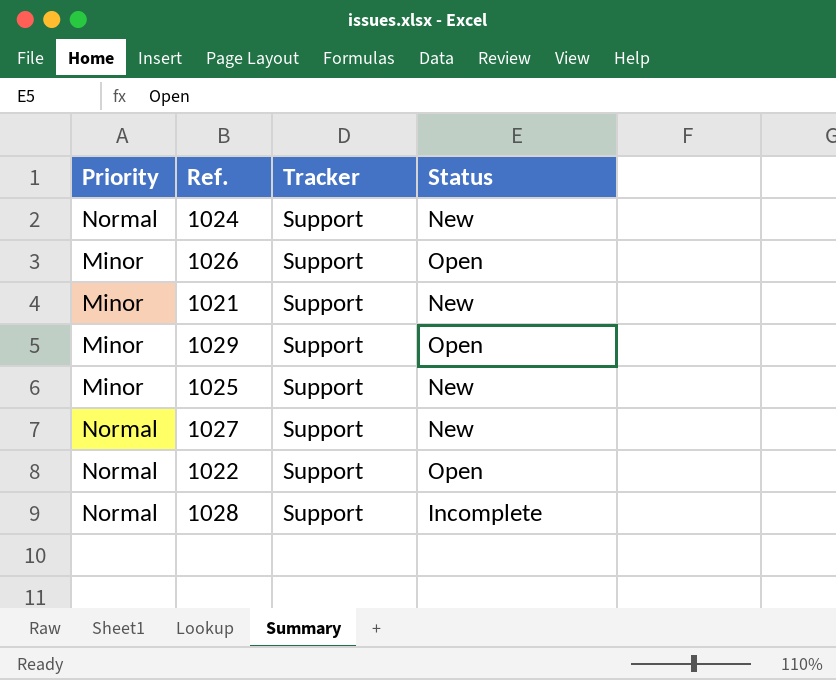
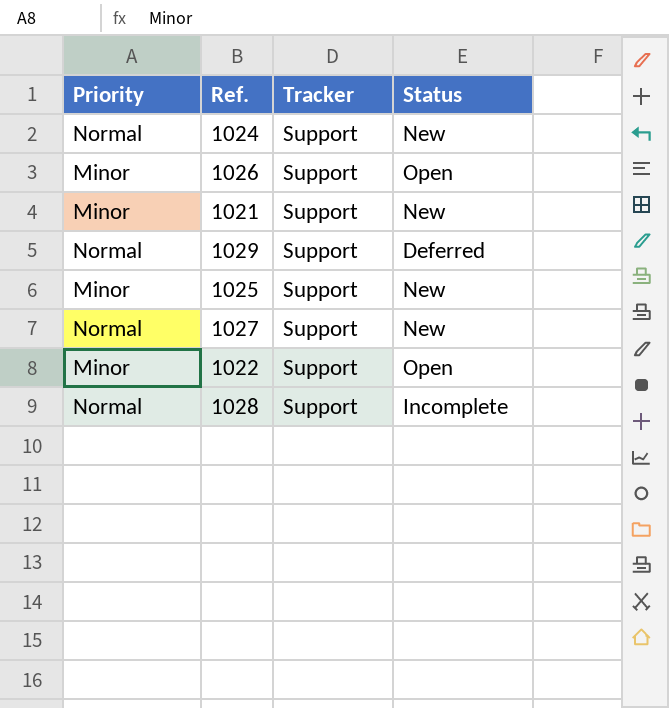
1029 | Priority: Minor -> Normal
1029 | Status: Open -> Deferred
1022 | Priority: Normal -> Minor

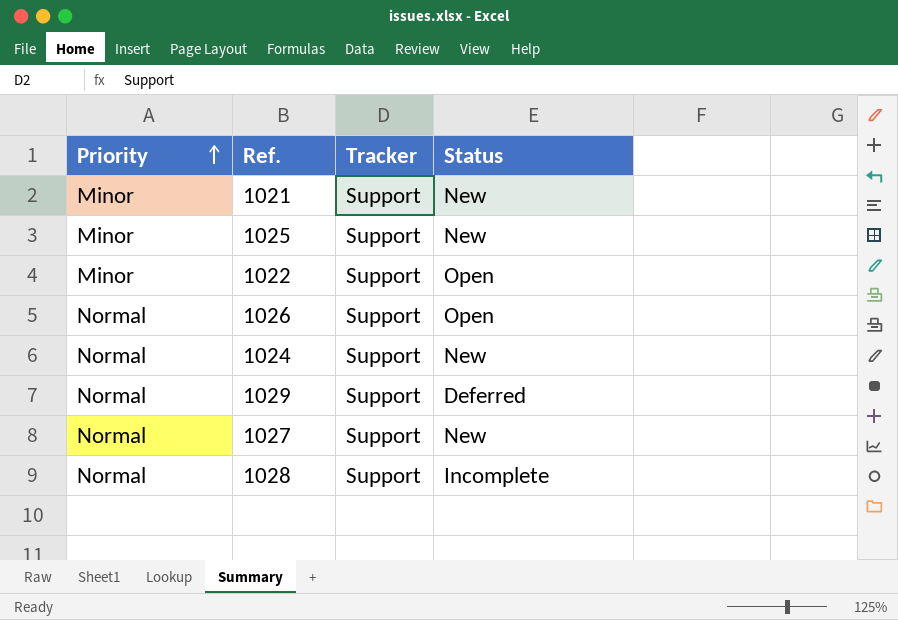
row order: none -> Priority ascending
1026 | Priority: Minor -> Normal

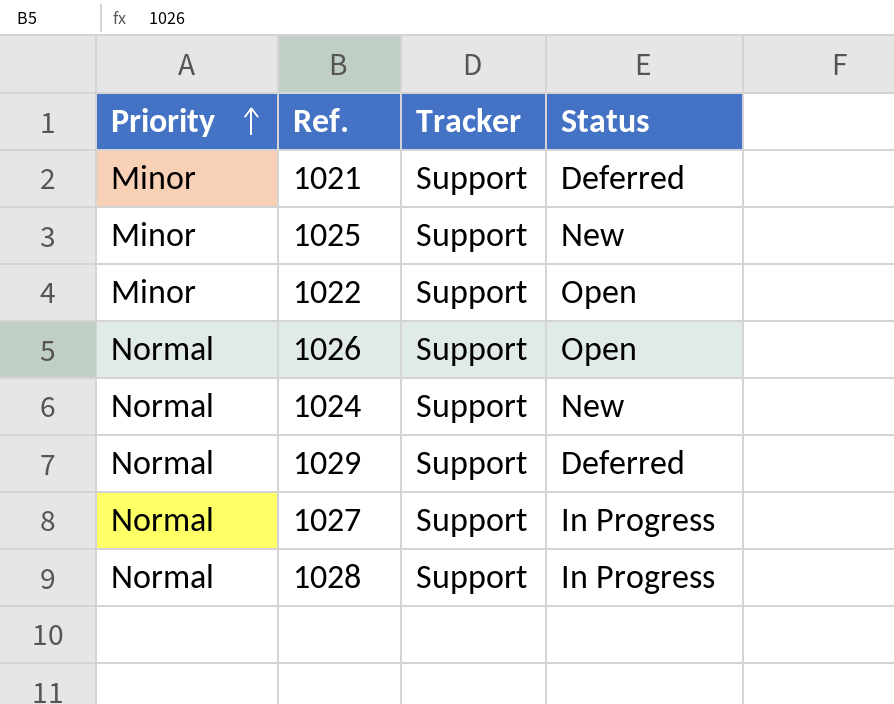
1021 | Status: New -> Deferred
1027 | Status: New -> In Progress
1028 | Status: Incomplete -> In Progress

